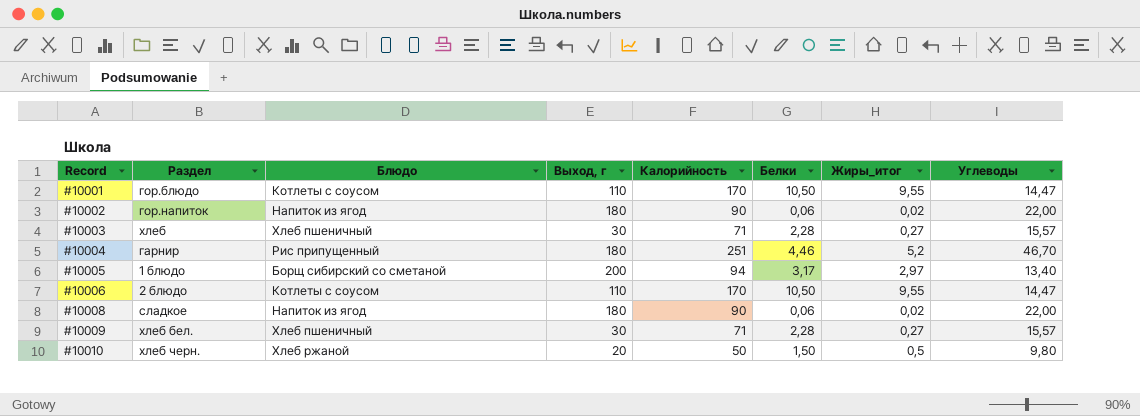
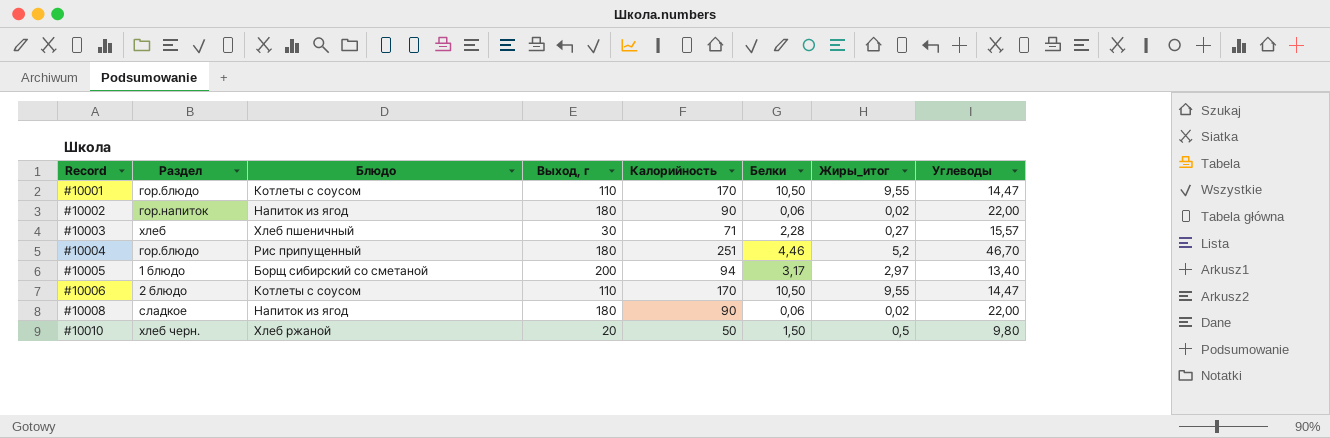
row #10009: хлеб бел. | Хлеб пшеничный | 30 | 71 | 2,28 | 0,27 | 15,57 -> none
#10004 | Раздел: гарнир -> гор.блюдо

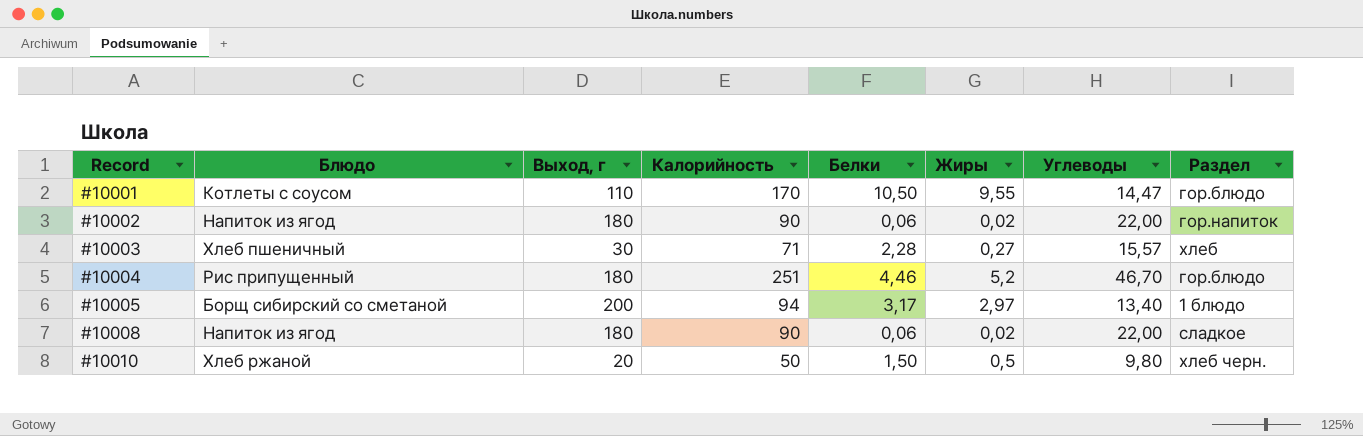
column name: Жиры_итог -> Жиры
column Раздел | position: 2 -> 8
row #10006: 2 блюдо | Котлеты с соусом | 110 | 170 | 10,50 | 9,55 | 14,47 -> none

